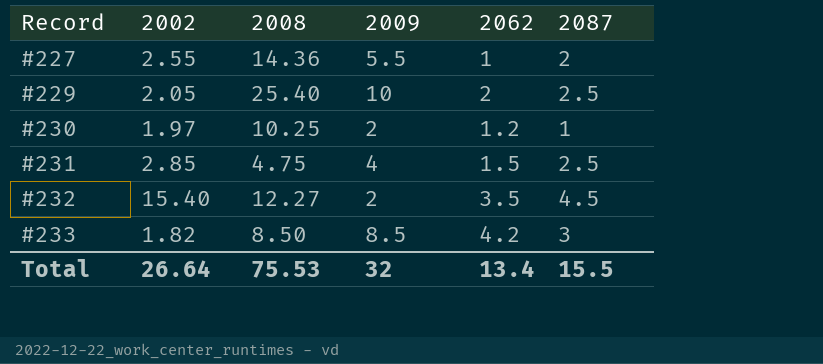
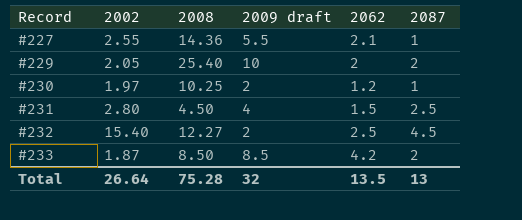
column name: 2009 -> 2009 draft
#227 | 2062: 1 -> 2.1
#227 | 2087: 2 -> 1
#229 | 2087: 2.5 -> 2
#231 | 2002: 2.85 -> 2.80
#231 | 2008: 4.75 -> 4.50
#232 | 2062: 3.5 -> 2.5
#233 | 2002: 1.82 -> 1.87
#233 | 2087: 3 -> 2
Total | 2008: 75.53 -> 75.28
Total | 2062: 13.4 -> 13.5
Total | 2087: 15.5 -> 13

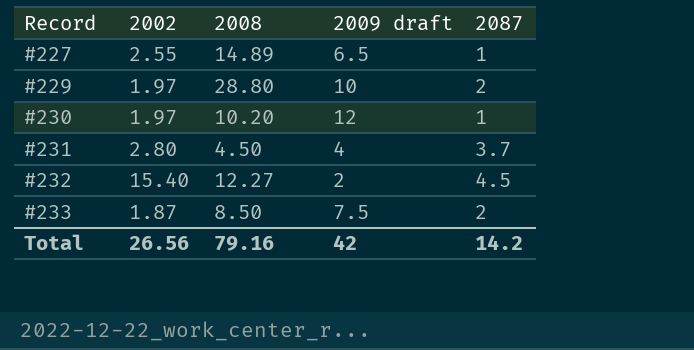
column 2062 | position: 5 -> none
#227 | 2008: 14.36 -> 14.89
#227 | 2009 draft: 5.5 -> 6.5
#229 | 2002: 2.05 -> 1.97
#229 | 2008: 25.40 -> 28.80
#230 | 2008: 10.25 -> 10.20
#230 | 2009 draft: 2 -> 12
#231 | 2087: 2.5 -> 3.7
#233 | 2009 draft: 8.5 -> 7.5
Total | 2002: 26.64 -> 26.56
Total | 2008: 75.28 -> 79.16
Total | 2009 draft: 32 -> 42
Total | 2087: 13 -> 14.2

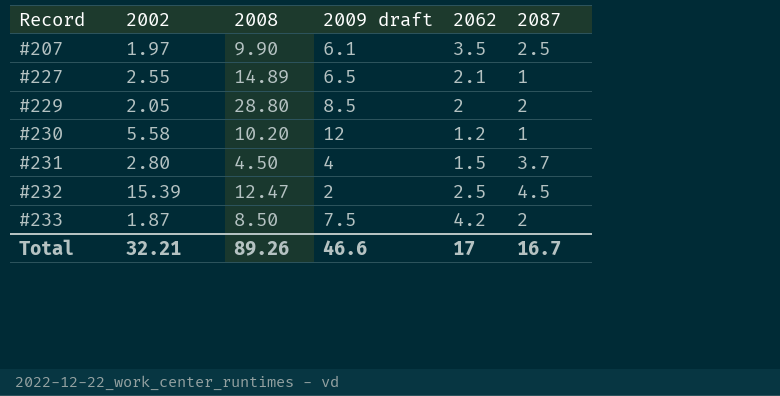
column 2062 | position: none -> 5
row #207: none -> 1.97 | 9.90 | 6.1 | 3.5 | 2.5
#229 | 2002: 1.97 -> 2.05
#229 | 2009 draft: 10 -> 8.5
#230 | 2002: 1.97 -> 5.58
#232 | 2002: 15.40 -> 15.39
#232 | 2008: 12.27 -> 12.47
Total | 2002: 26.56 -> 32.21
Total | 2008: 79.16 -> 89.26
Total | 2009 draft: 42 -> 46.6
Total | 2087: 14.2 -> 16.7

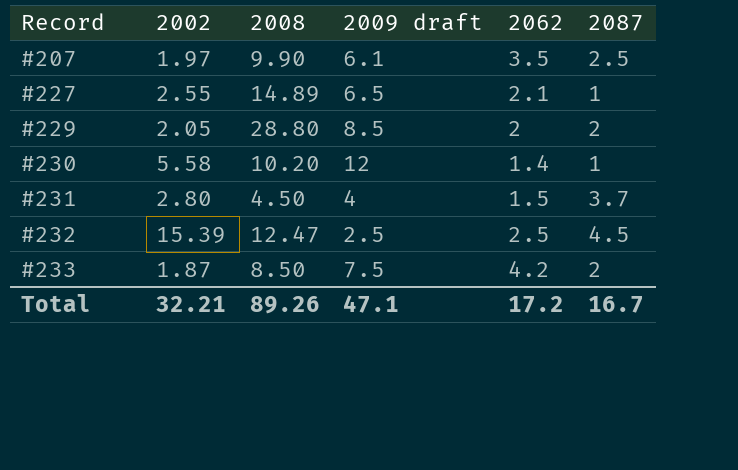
#230 | 2062: 1.2 -> 1.4
#232 | 2009 draft: 2 -> 2.5
Total | 2009 draft: 46.6 -> 47.1
Total | 2062: 17 -> 17.2

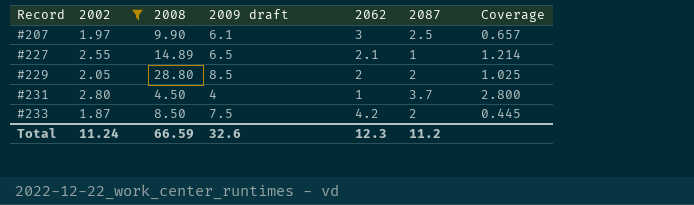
filter: none -> 2002 <= 2.80
column Coverage | formula: none -> [2002] / [2062]
#207 | 2062: 3.5 -> 3
#231 | 2062: 1.5 -> 1
Total | 2002: 32.21 -> 11.24
Total | 2008: 89.26 -> 66.59
Total | 2009 draft: 47.1 -> 32.6
Total | 2062: 17.2 -> 12.3
Total | 2087: 16.7 -> 11.2

